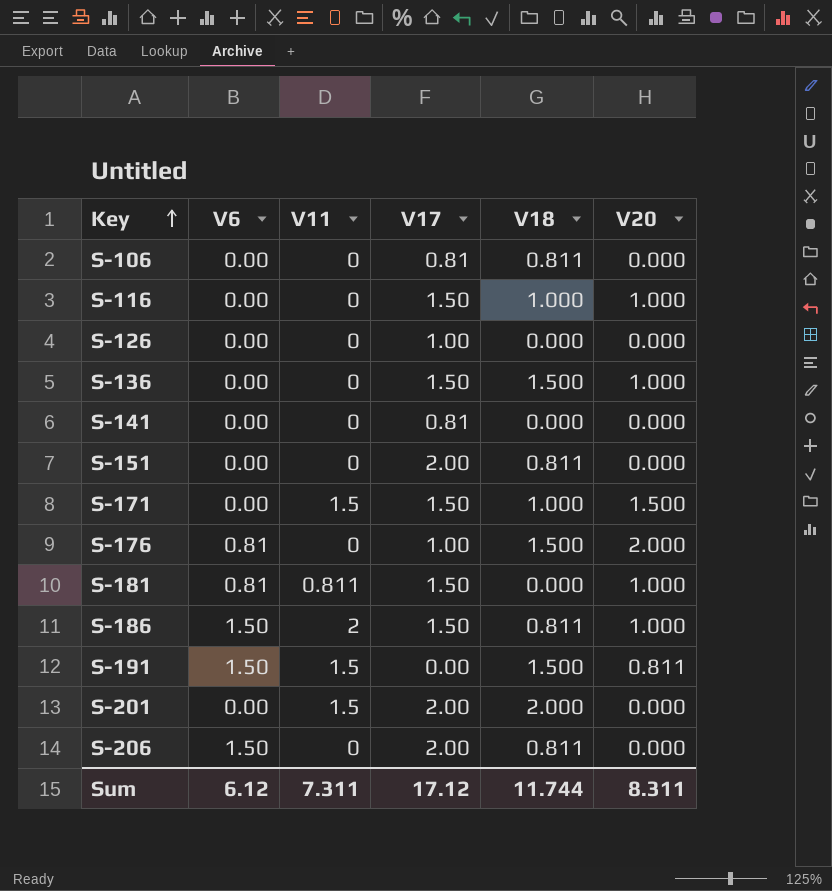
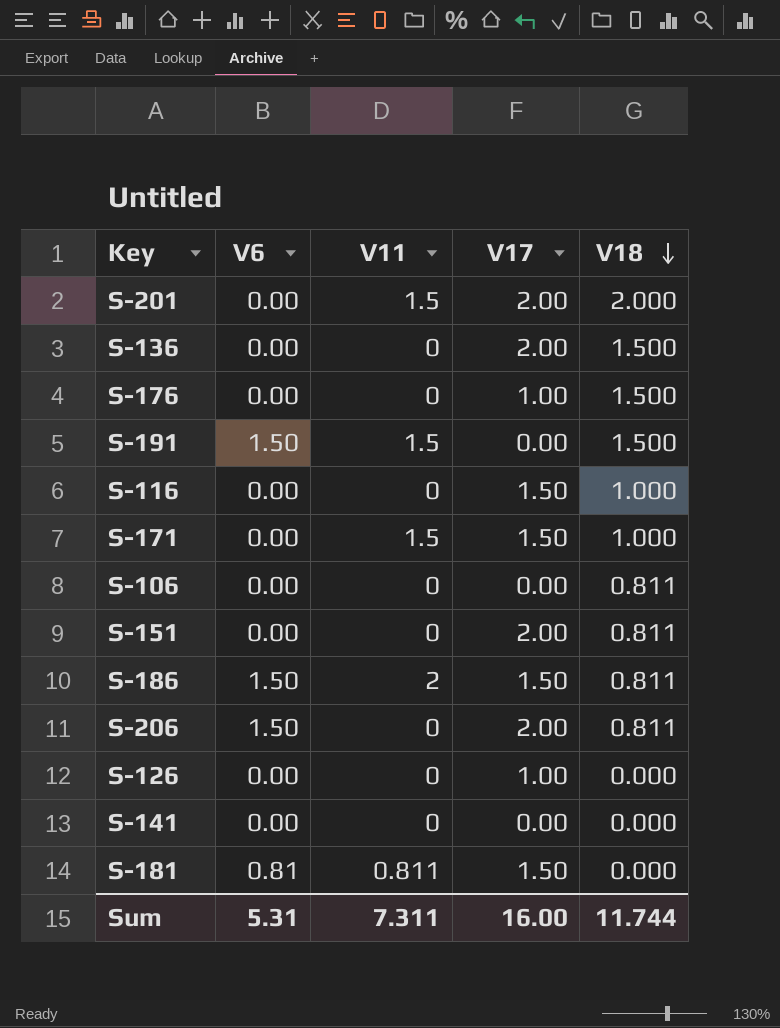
row order: Key ascending -> V18 descending
column V20 | position: 6 -> none
S-136 | V17: 1.50 -> 2.00
S-176 | V6: 0.81 -> 0.00
S-106 | V17: 0.81 -> 0.00
S-141 | V17: 0.81 -> 0.00
Sum | V6: 6.12 -> 5.31
Sum | V17: 17.12 -> 16.00

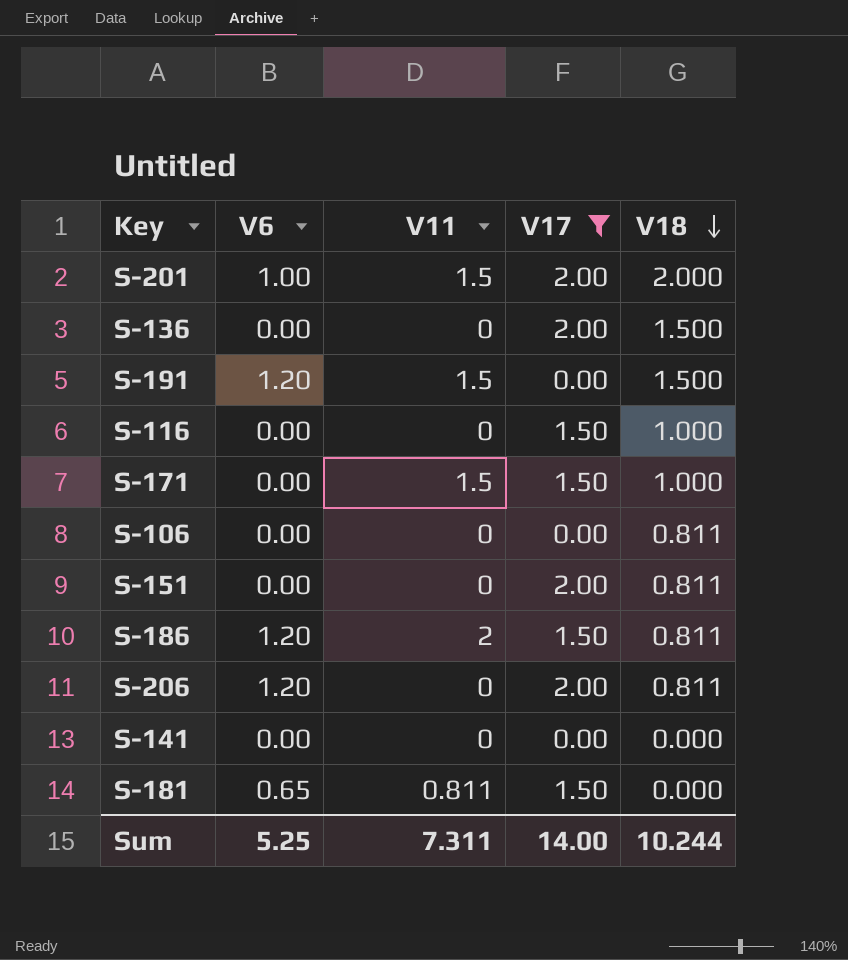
filter: none -> V17 != 1.00
S-201 | V6: 0.00 -> 1.00
S-191 | V6: 1.50 -> 1.20
S-186 | V6: 1.50 -> 1.20
S-206 | V6: 1.50 -> 1.20
S-181 | V6: 0.81 -> 0.65
Sum | V6: 5.31 -> 5.25
Sum | V17: 16.00 -> 14.00
Sum | V18: 11.744 -> 10.244

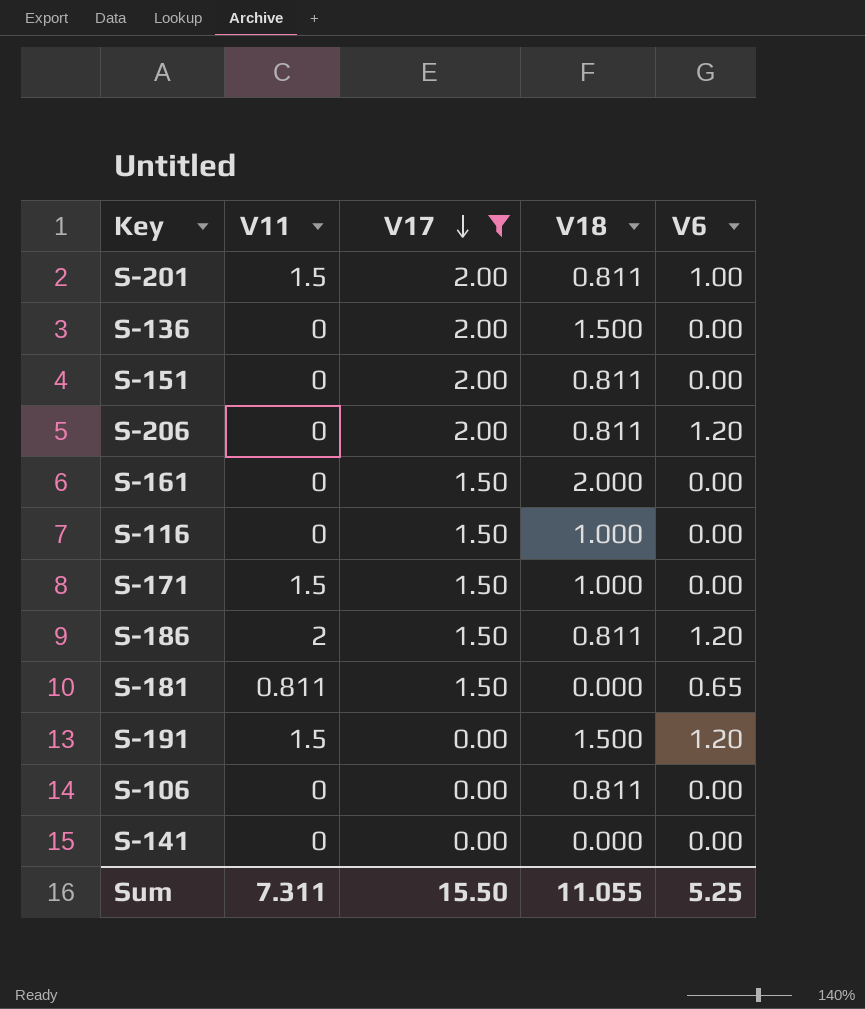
row order: V18 descending -> V17 descending
column V6 | position: 2 -> 5
S-201 | V18: 2.000 -> 0.811
row S-161: none -> 0 | 1.50 | 2.000 | 0.00
Sum | V17: 14.00 -> 15.50
Sum | V18: 10.244 -> 11.055

